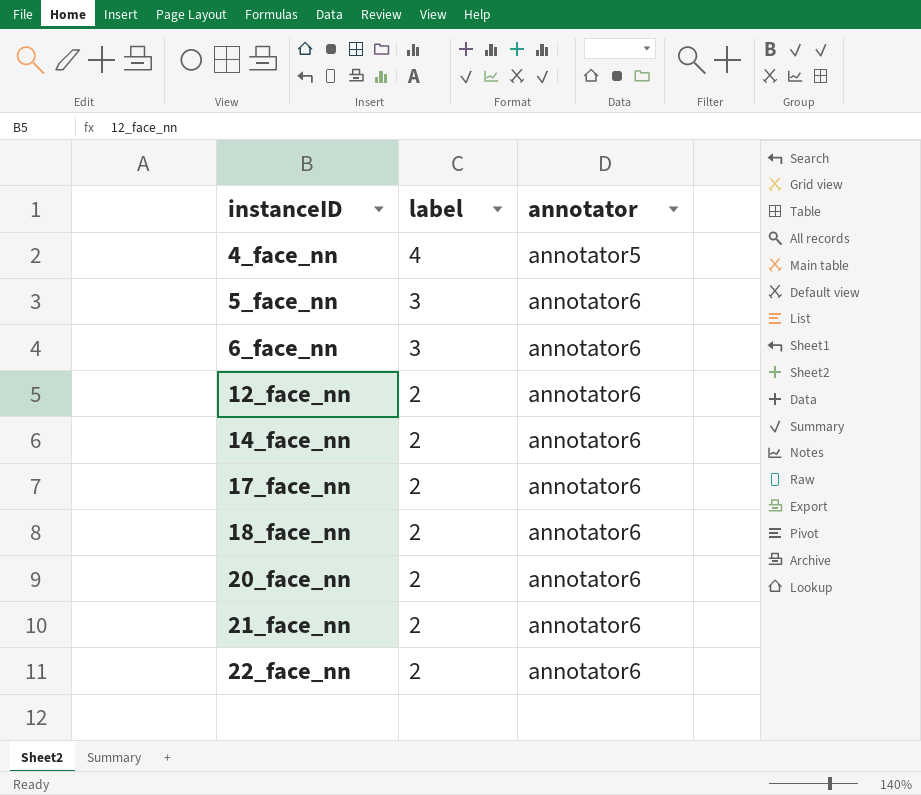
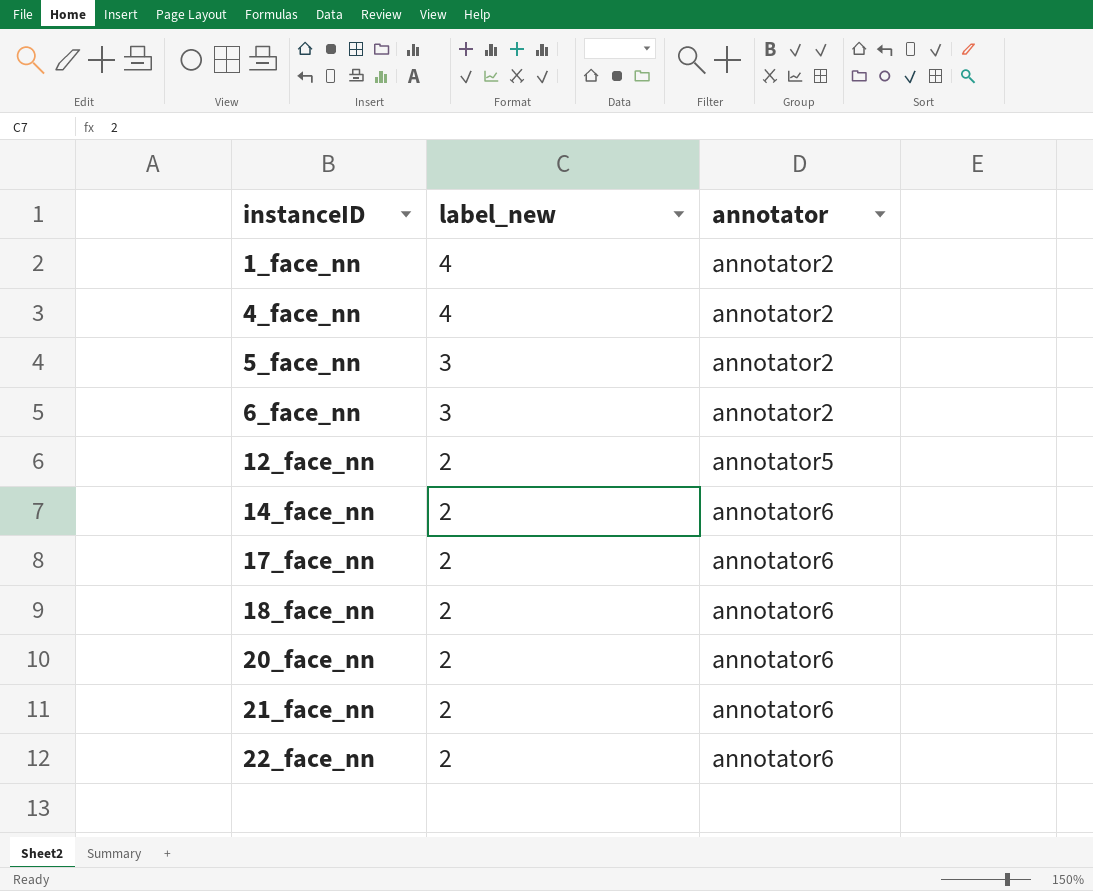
column name: label -> label_new
row 1_face_nn: none -> 4 | annotator2
4_face_nn | annotator: annotator5 -> annotator2
5_face_nn | annotator: annotator6 -> annotator2
6_face_nn | annotator: annotator6 -> annotator2
12_face_nn | annotator: annotator6 -> annotator5

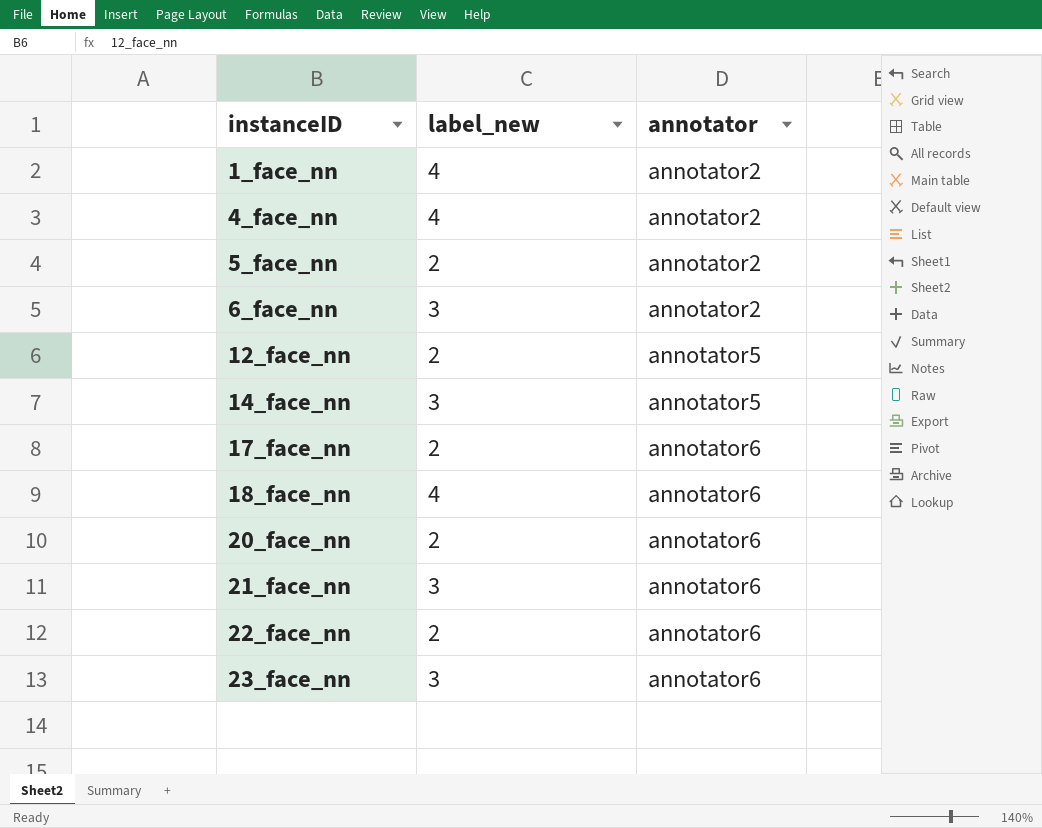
5_face_nn | label_new: 3 -> 2
14_face_nn | label_new: 2 -> 3
14_face_nn | annotator: annotator6 -> annotator5
18_face_nn | label_new: 2 -> 4
21_face_nn | label_new: 2 -> 3
row 23_face_nn: none -> 3 | annotator6

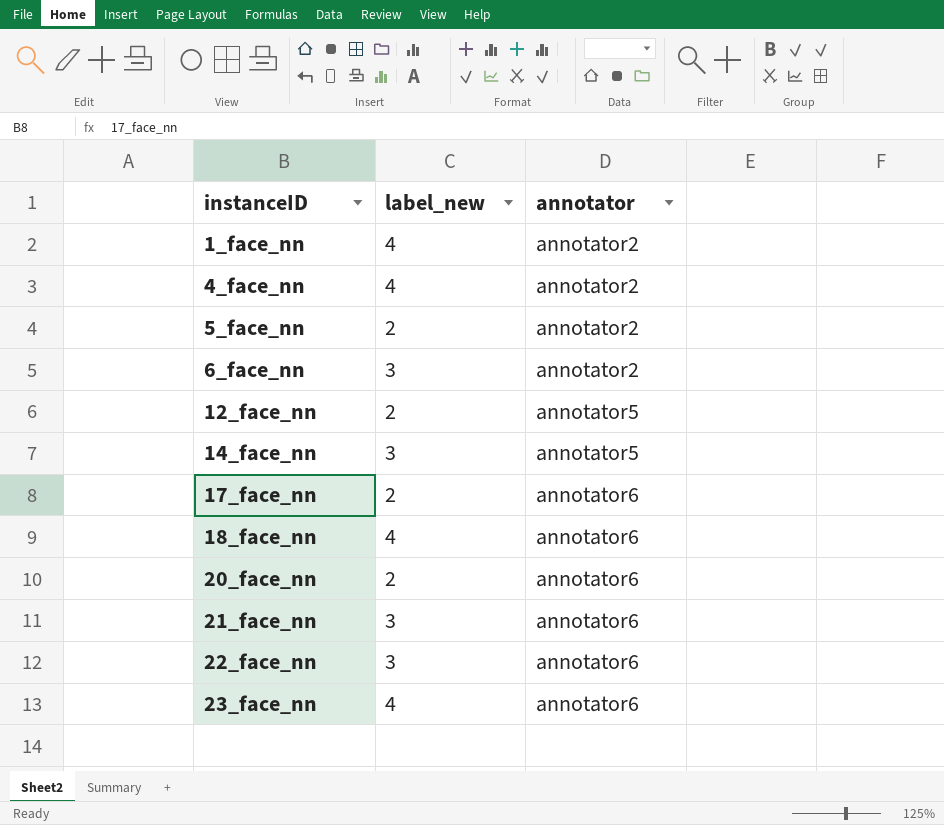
22_face_nn | label_new: 2 -> 3
23_face_nn | label_new: 3 -> 4

